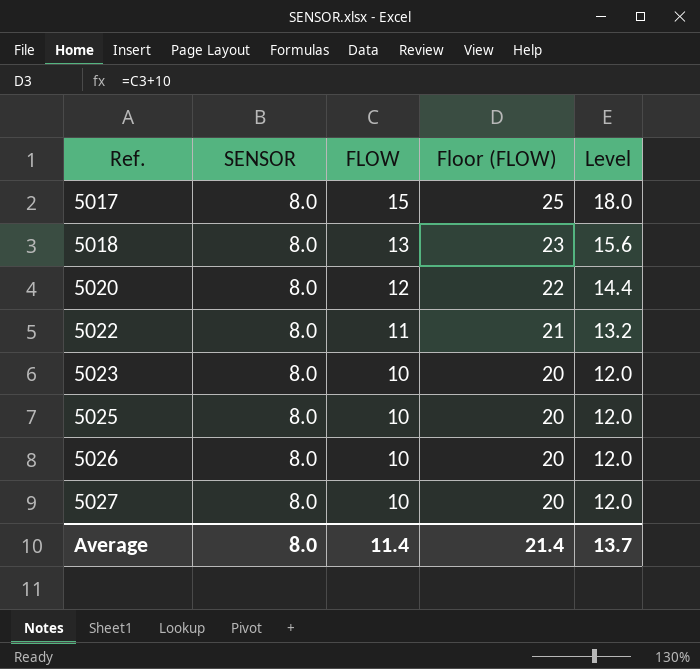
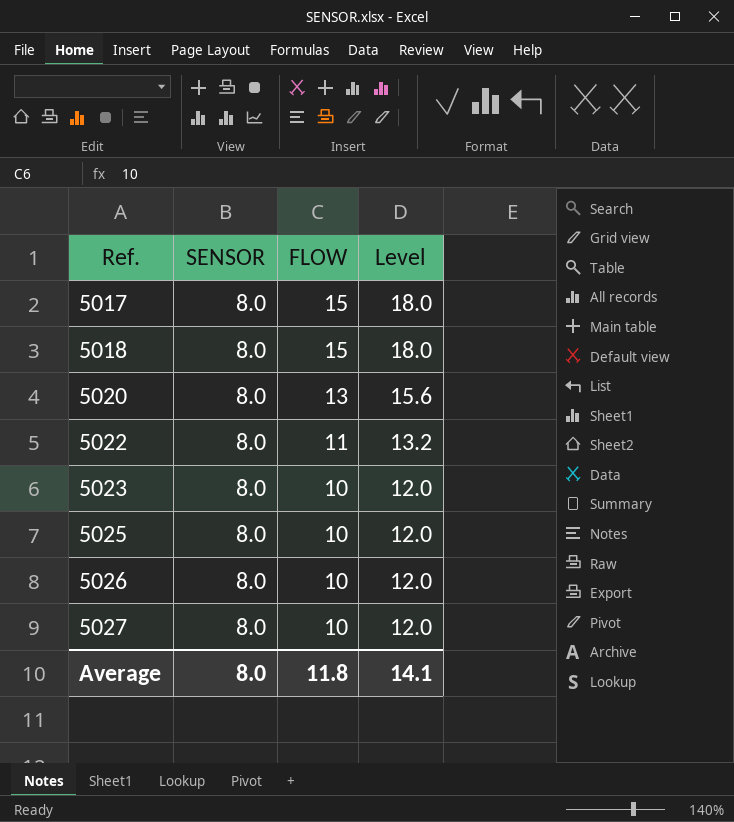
column Floor (FLOW) | formula: [FLOW] + 10 -> none
5018 | FLOW: 13 -> 15
5018 | Level: 15.6 -> 18.0
5020 | FLOW: 12 -> 13
5020 | Level: 14.4 -> 15.6
Average | FLOW: 11.4 -> 11.8
Average | Level: 13.7 -> 14.1

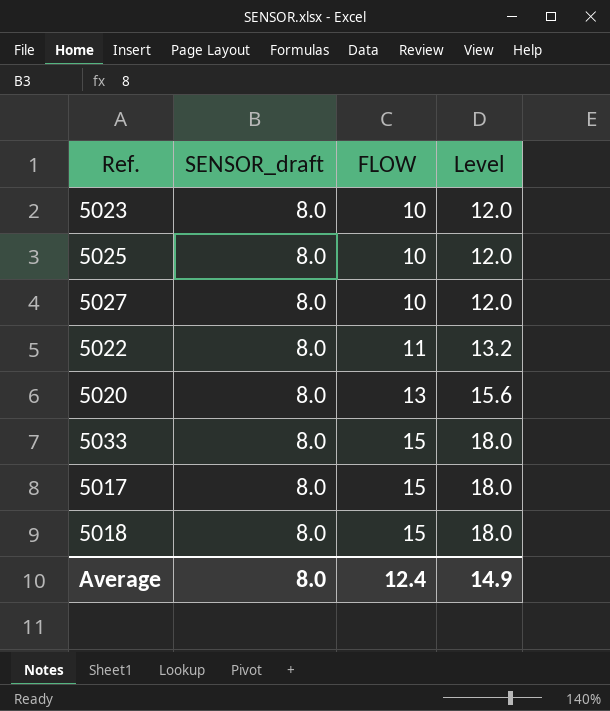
row order: Ref. ascending -> FLOW ascending
column name: SENSOR -> SENSOR_draft
row 5026: 8.0 | 10 | 12.0 -> none
row 5033: none -> 8.0 | 15 | 18.0
Average | FLOW: 11.8 -> 12.4
Average | Level: 14.1 -> 14.9

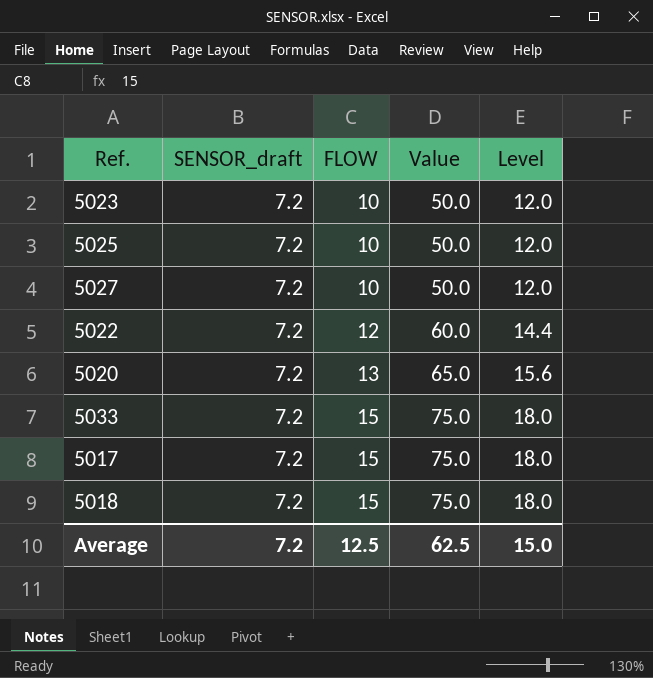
column Value | formula: none -> [FLOW] * 5
5023 | SENSOR_draft: 8.0 -> 7.2
5025 | SENSOR_draft: 8.0 -> 7.2
5027 | SENSOR_draft: 8.0 -> 7.2
5022 | SENSOR_draft: 8.0 -> 7.2
5022 | FLOW: 11 -> 12
5022 | Level: 13.2 -> 14.4
5020 | SENSOR_draft: 8.0 -> 7.2
5033 | SENSOR_draft: 8.0 -> 7.2
5017 | SENSOR_draft: 8.0 -> 7.2
5018 | SENSOR_draft: 8.0 -> 7.2
Average | SENSOR_draft: 8.0 -> 7.2
Average | FLOW: 12.4 -> 12.5
Average | Level: 14.9 -> 15.0

